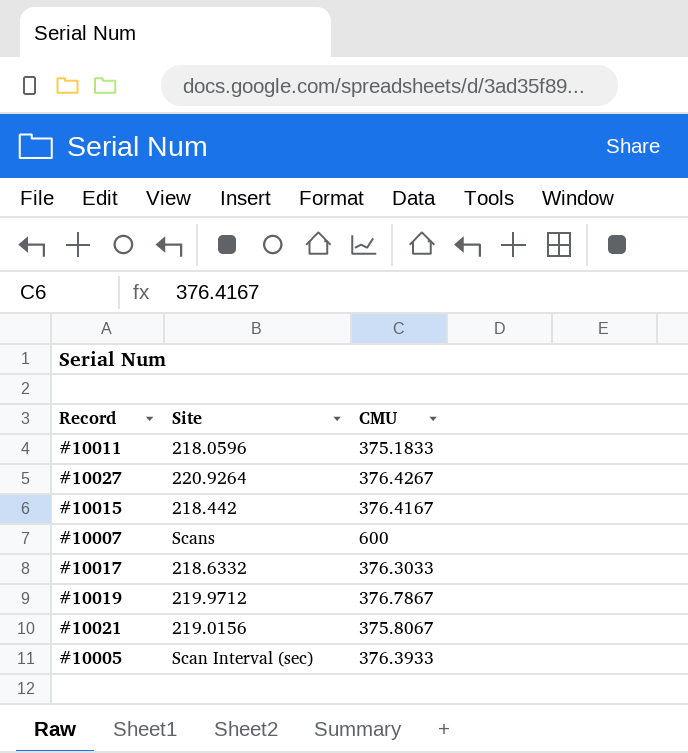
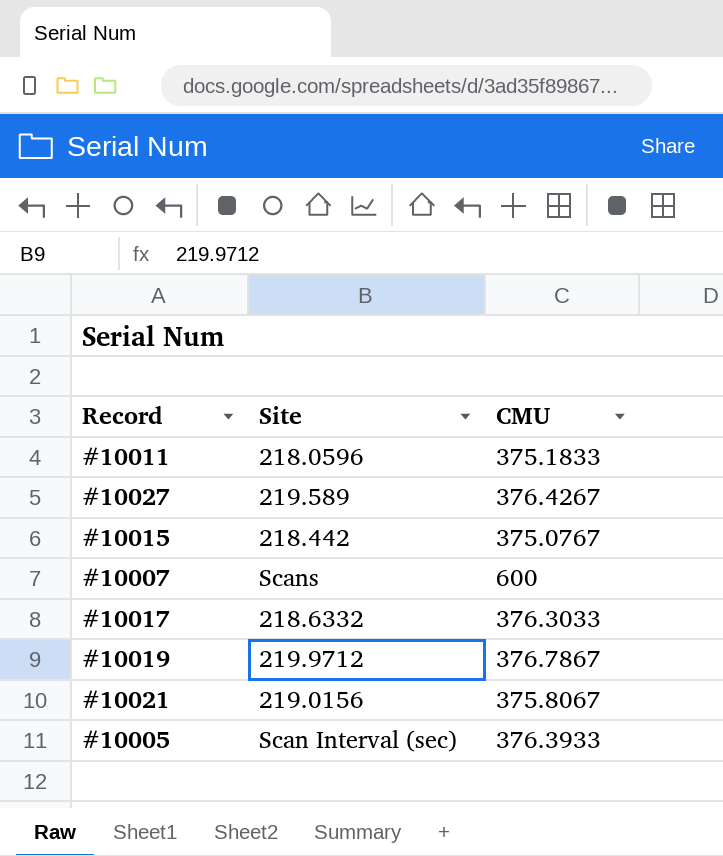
#10027 | Site: 220.9264 -> 219.589
#10015 | CMU: 376.4167 -> 375.0767

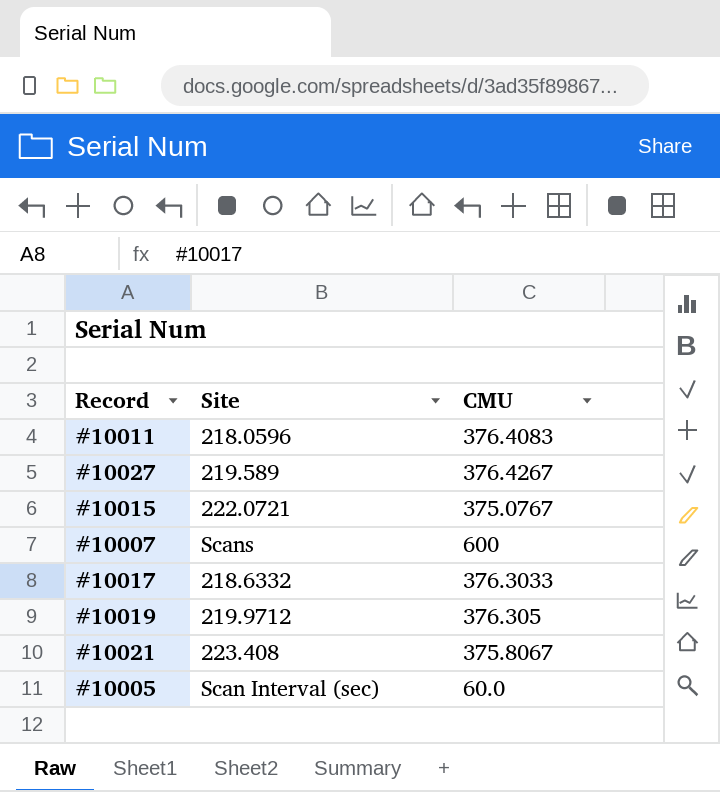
#10011 | CMU: 375.1833 -> 376.4083
#10015 | Site: 218.442 -> 222.0721
#10019 | CMU: 376.7867 -> 376.305
#10021 | Site: 219.0156 -> 223.408
#10005 | CMU: 376.3933 -> 60.0

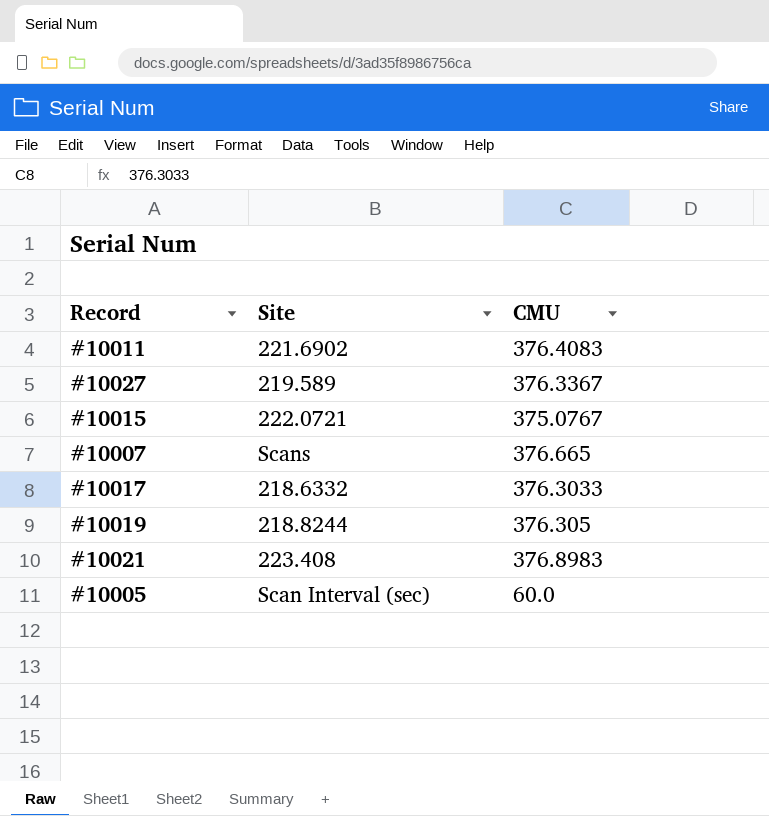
#10011 | Site: 218.0596 -> 221.6902
#10027 | CMU: 376.4267 -> 376.3367
#10007 | CMU: 600 -> 376.665
#10019 | Site: 219.9712 -> 218.8244
#10021 | CMU: 375.8067 -> 376.8983

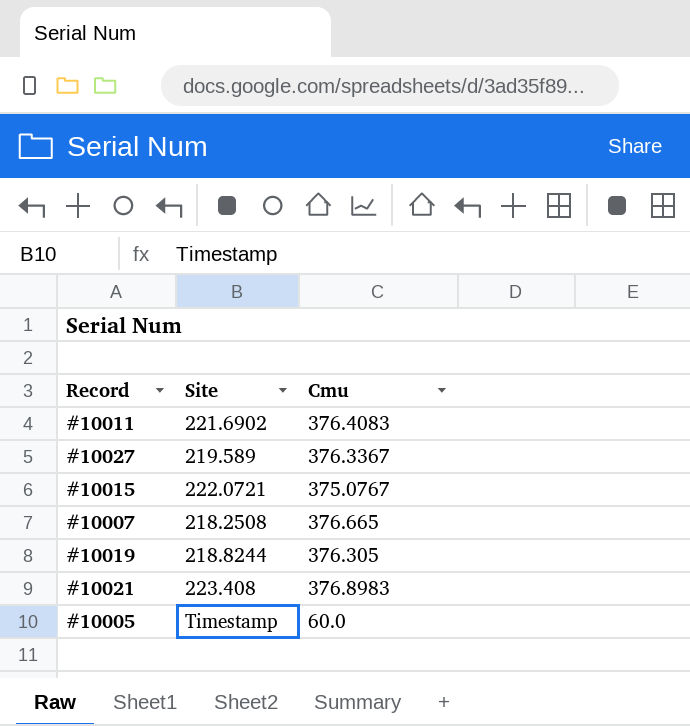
column name: CMU -> Cmu
row #10017: 218.6332 | 376.3033 -> none
#10007 | Site: Scans -> 218.2508
#10005 | Site: Scan Interval (sec) -> Timestamp

